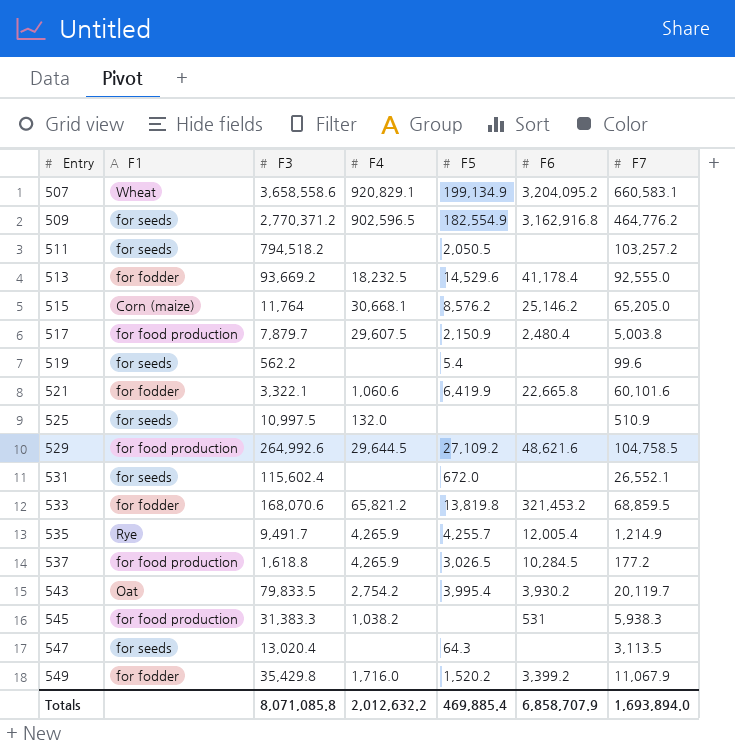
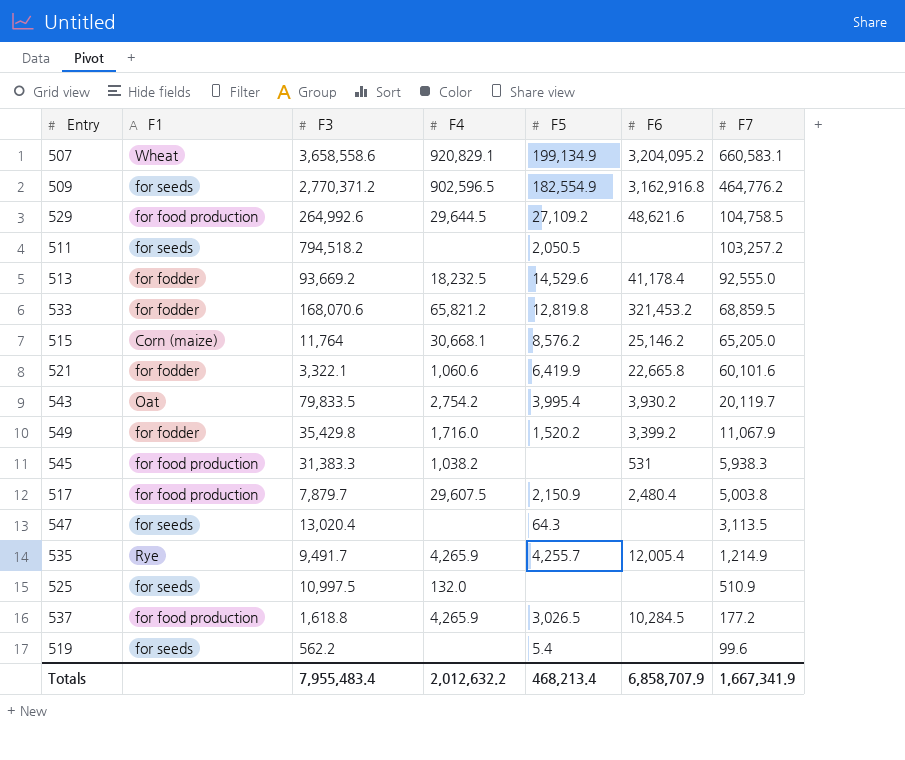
row order: Entry ascending -> F7 descending
row 531: for seeds | 115,602.4 | none | 672.0 | none | 26,552.1 -> none
533 | F5: 13,819.8 -> 12,819.8
Totals | F3: 8,071,085.8 -> 7,955,483.4
Totals | F5: 469,885.4 -> 468,213.4
Totals | F7: 1,693,894.0 -> 1,667,341.9

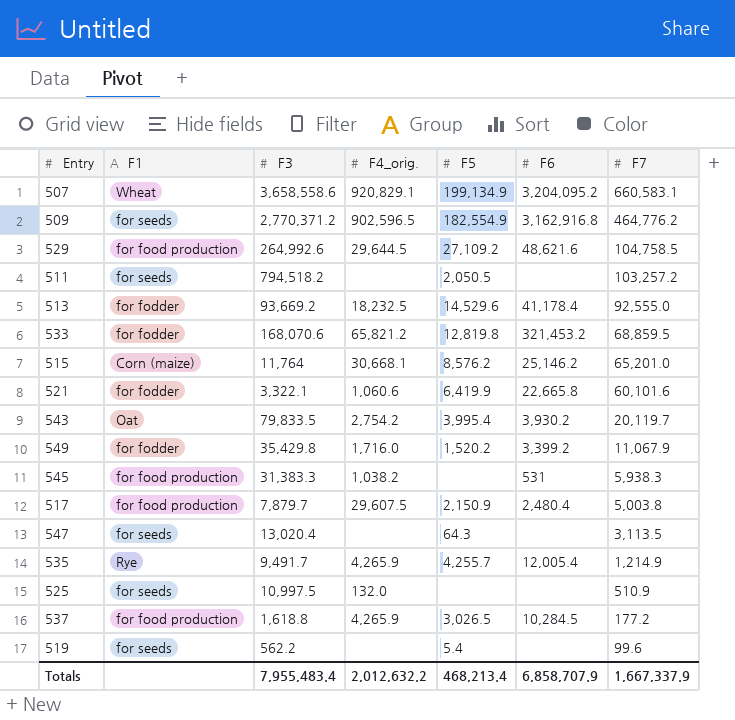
column name: F4 -> F4_orig.
515 | F7: 65,205.0 -> 65,201.0
Totals | F7: 1,667,341.9 -> 1,667,337.9

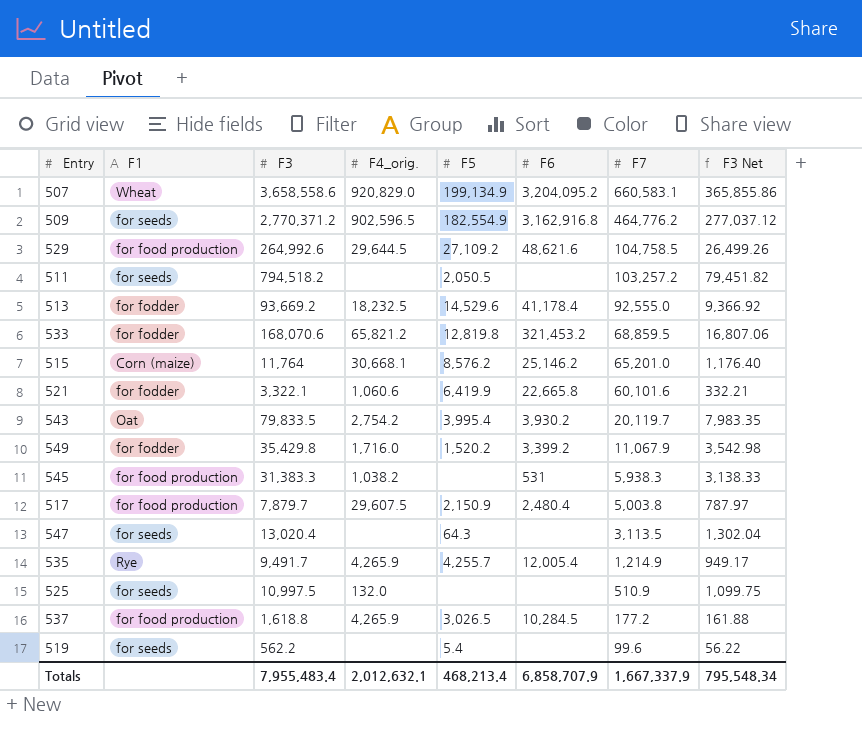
column F3 Net | formula: none -> [F3] * 0.1
507 | F4_orig.: 920,829.1 -> 920,829.0
Totals | F4_orig.: 2,012,632.2 -> 2,012,632.1

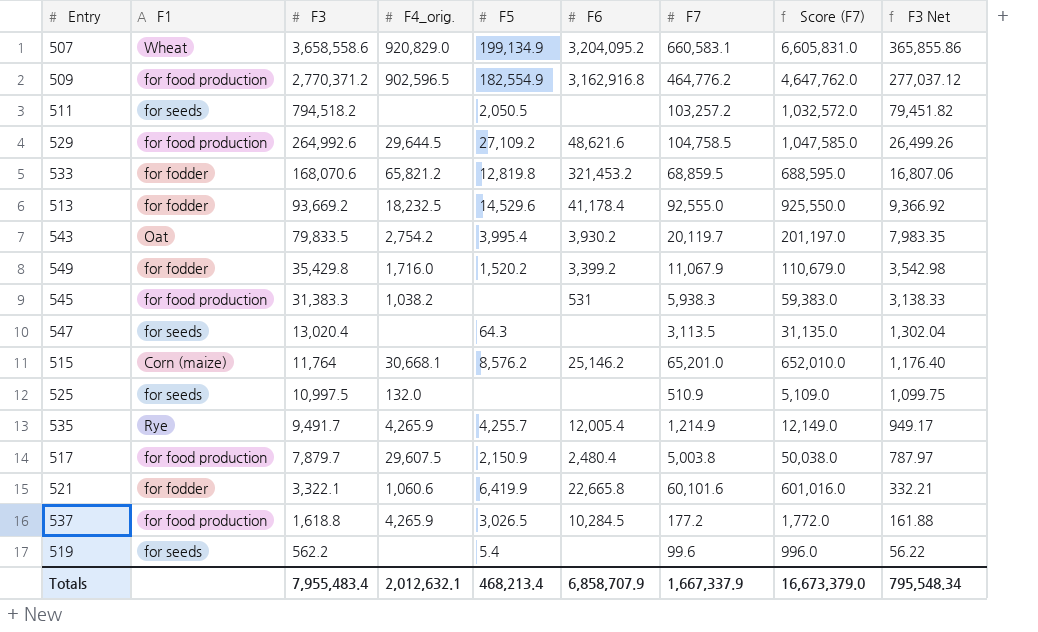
row order: F7 descending -> F3 descending
column Score (F7) | formula: none -> [F7] * 10
509 | F1: for seeds -> for food production

